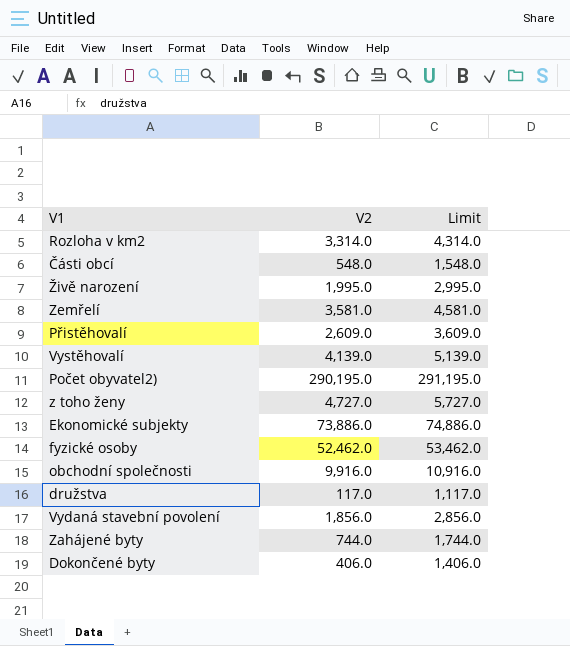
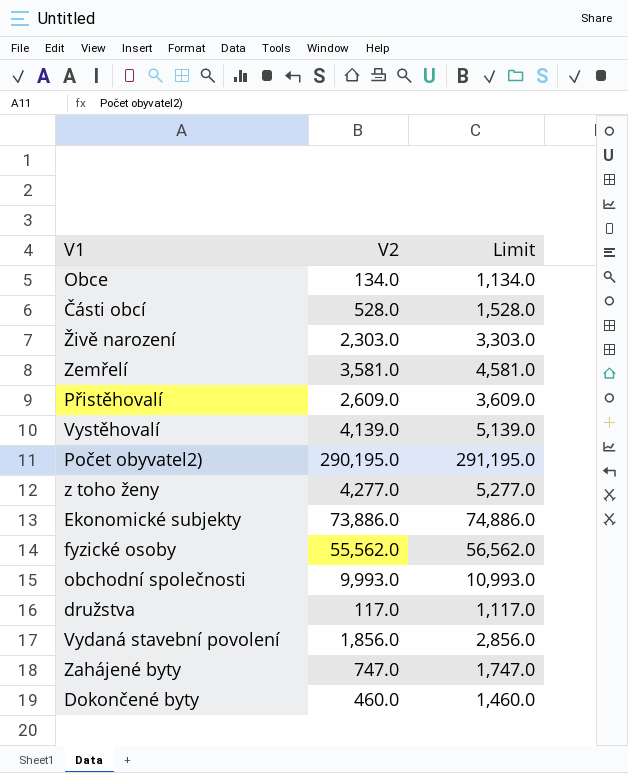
row Rozloha v km2: 3,314.0 | 4,314.0 -> none
row Obce: none -> 134.0 | 1,134.0
Části obcí | V2: 548.0 -> 528.0
Části obcí | Limit: 1,548.0 -> 1,528.0
Živě narození | V2: 1,995.0 -> 2,303.0
Živě narození | Limit: 2,995.0 -> 3,303.0
z toho ženy | V2: 4,727.0 -> 4,277.0
z toho ženy | Limit: 5,727.0 -> 5,277.0
fyzické osoby | V2: 52,462.0 -> 55,562.0
fyzické osoby | Limit: 53,462.0 -> 56,562.0
obchodní společnosti | V2: 9,916.0 -> 9,993.0
obchodní společnosti | Limit: 10,916.0 -> 10,993.0
Zahájené byty | V2: 744.0 -> 747.0
Zahájené byty | Limit: 1,744.0 -> 1,747.0
Dokončené byty | V2: 406.0 -> 460.0
Dokončené byty | Limit: 1,406.0 -> 1,460.0

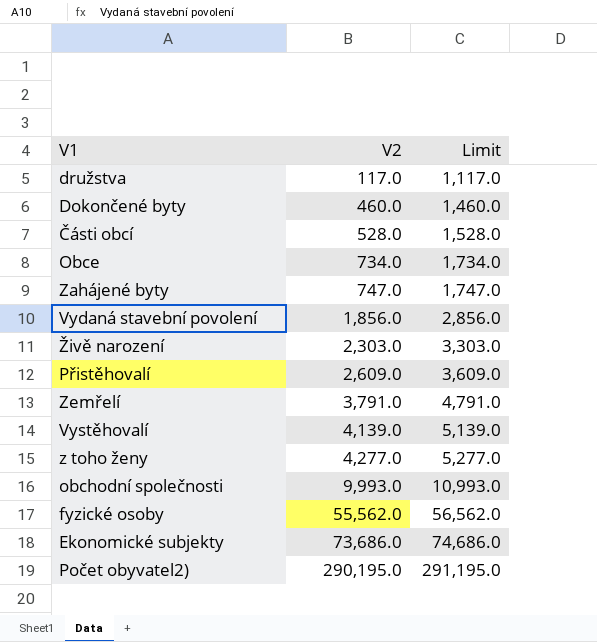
row order: none -> V2 ascending
Obce | V2: 134.0 -> 734.0
Obce | Limit: 1,134.0 -> 1,734.0
Zemřelí | V2: 3,581.0 -> 3,791.0
Zemřelí | Limit: 4,581.0 -> 4,791.0
Ekonomické subjekty | V2: 73,886.0 -> 73,686.0
Ekonomické subjekty | Limit: 74,886.0 -> 74,686.0

